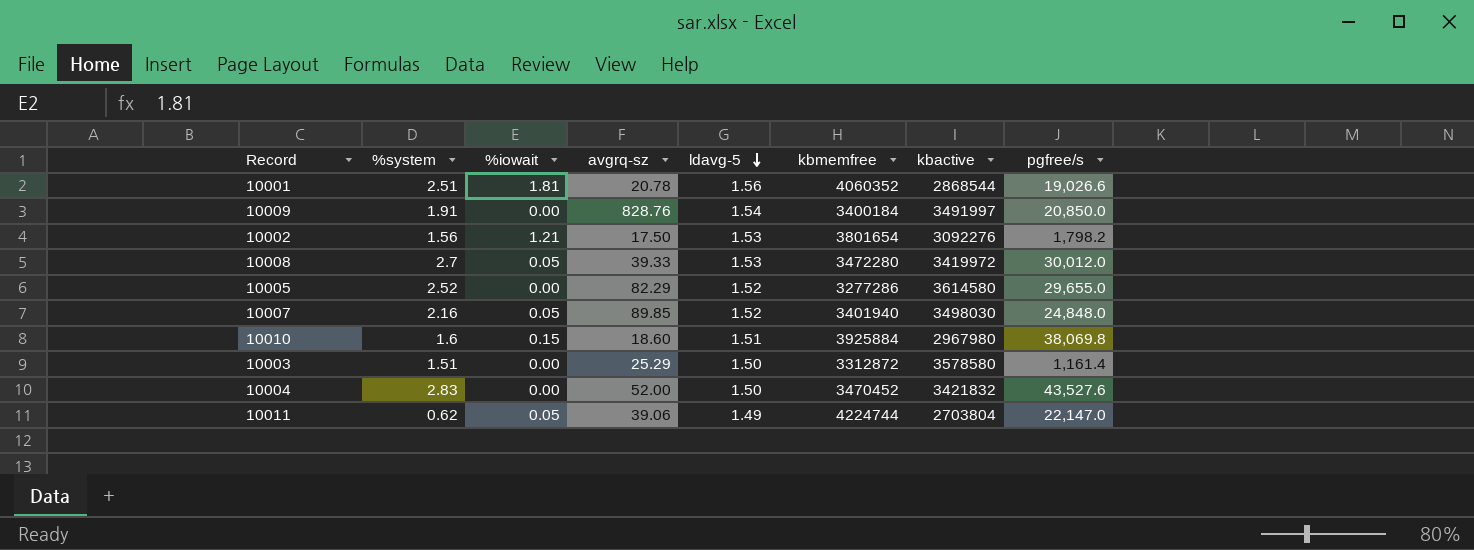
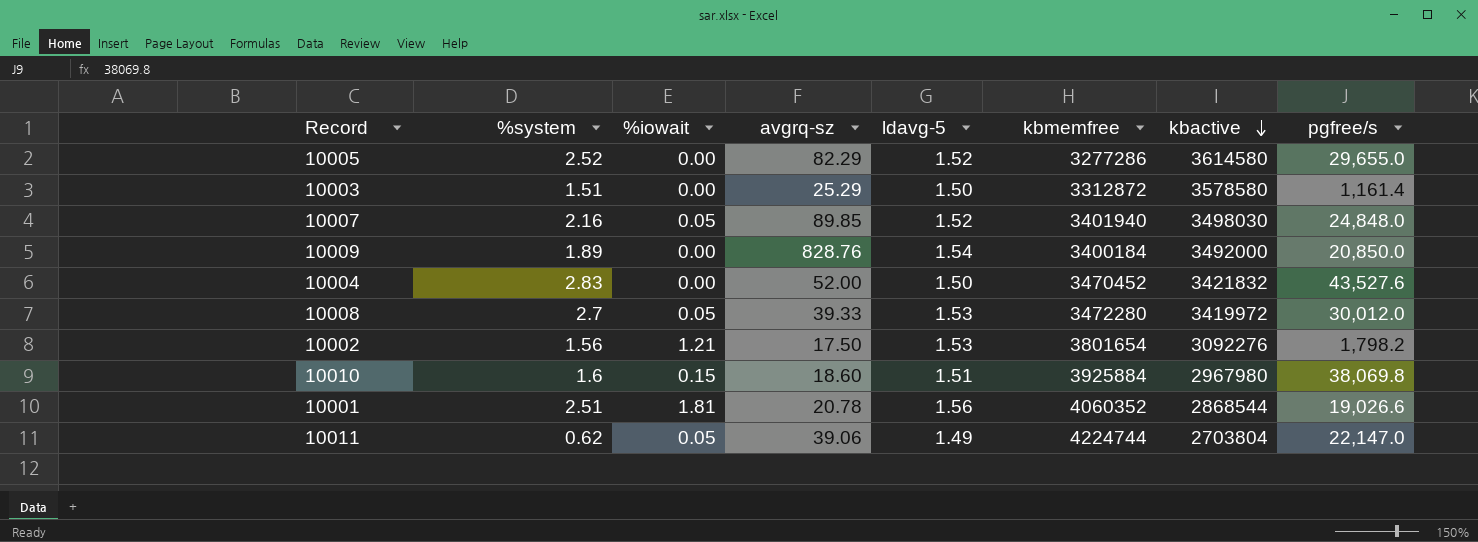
row order: ldavg-5 descending -> kbactive descending
10009 | %system: 1.91 -> 1.89
10009 | kbactive: 3491997 -> 3492000

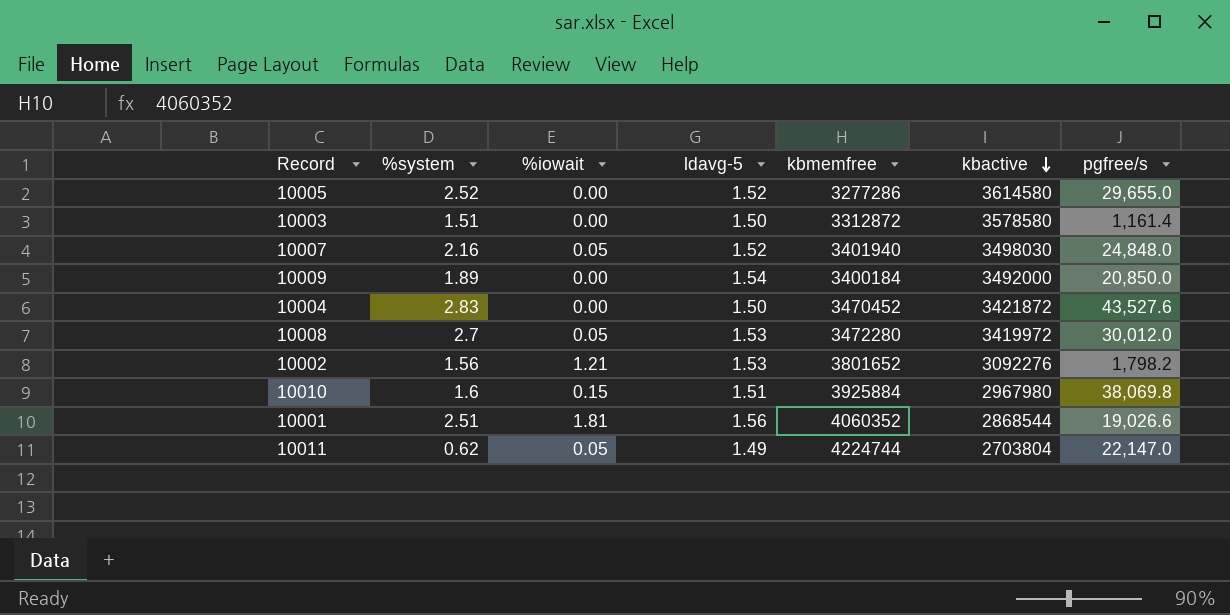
column avgrq-sz | position: 4 -> none
10004 | kbactive: 3421832 -> 3421872
10002 | kbmemfree: 3801654 -> 3801652

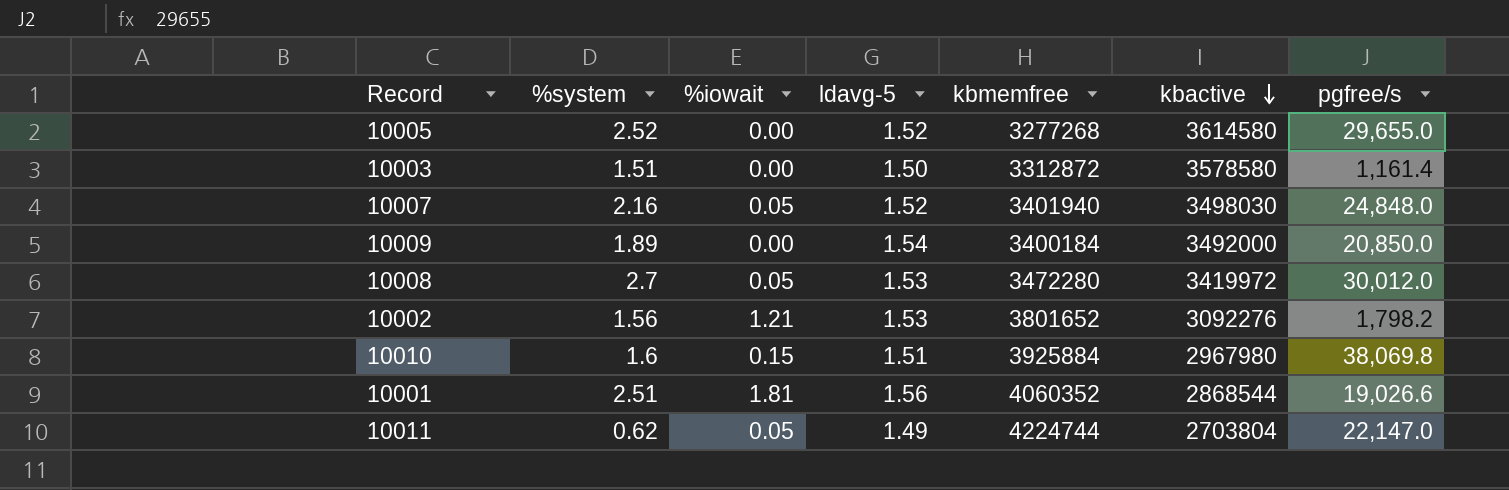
row 10004: 2.83 | 0.00 | 1.50 | 3470452 | 3421872 | 43,527.6 -> none
10005 | kbmemfree: 3277286 -> 3277268

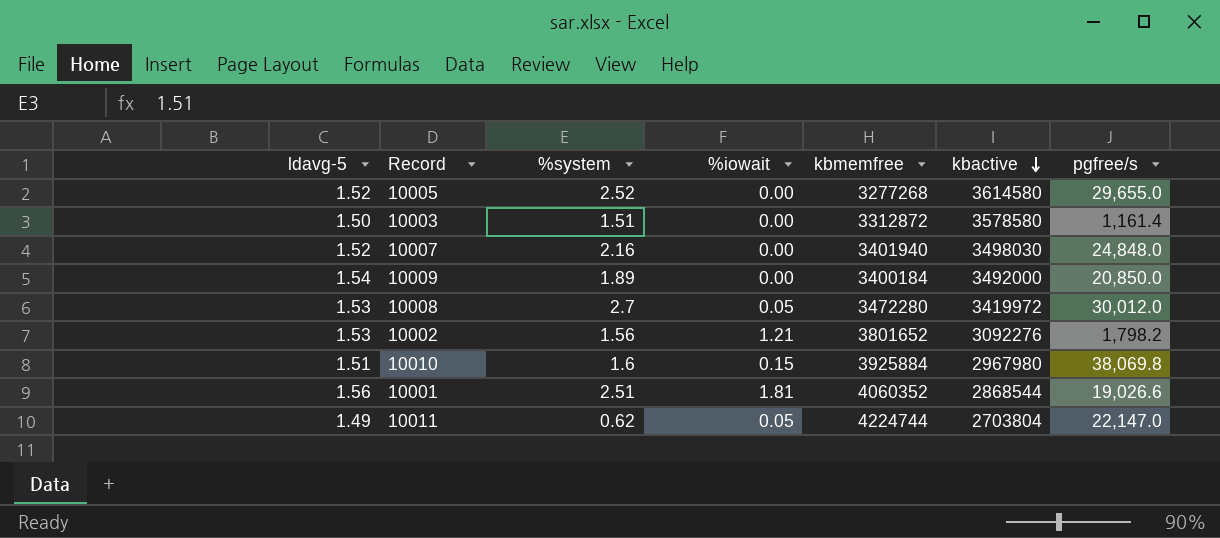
column ldavg-5 | position: 4 -> 1
10007 | %iowait: 0.05 -> 0.00

